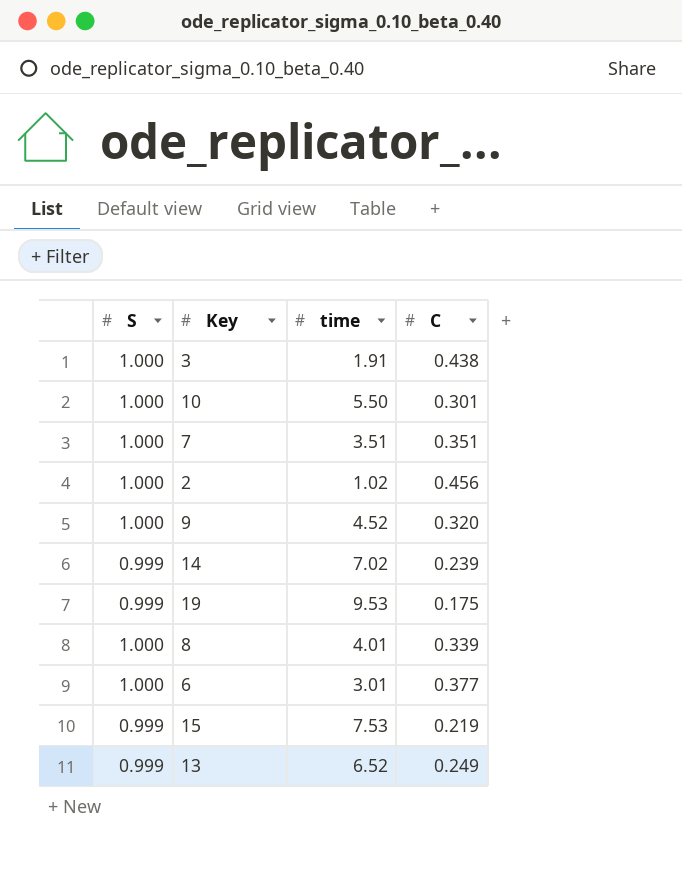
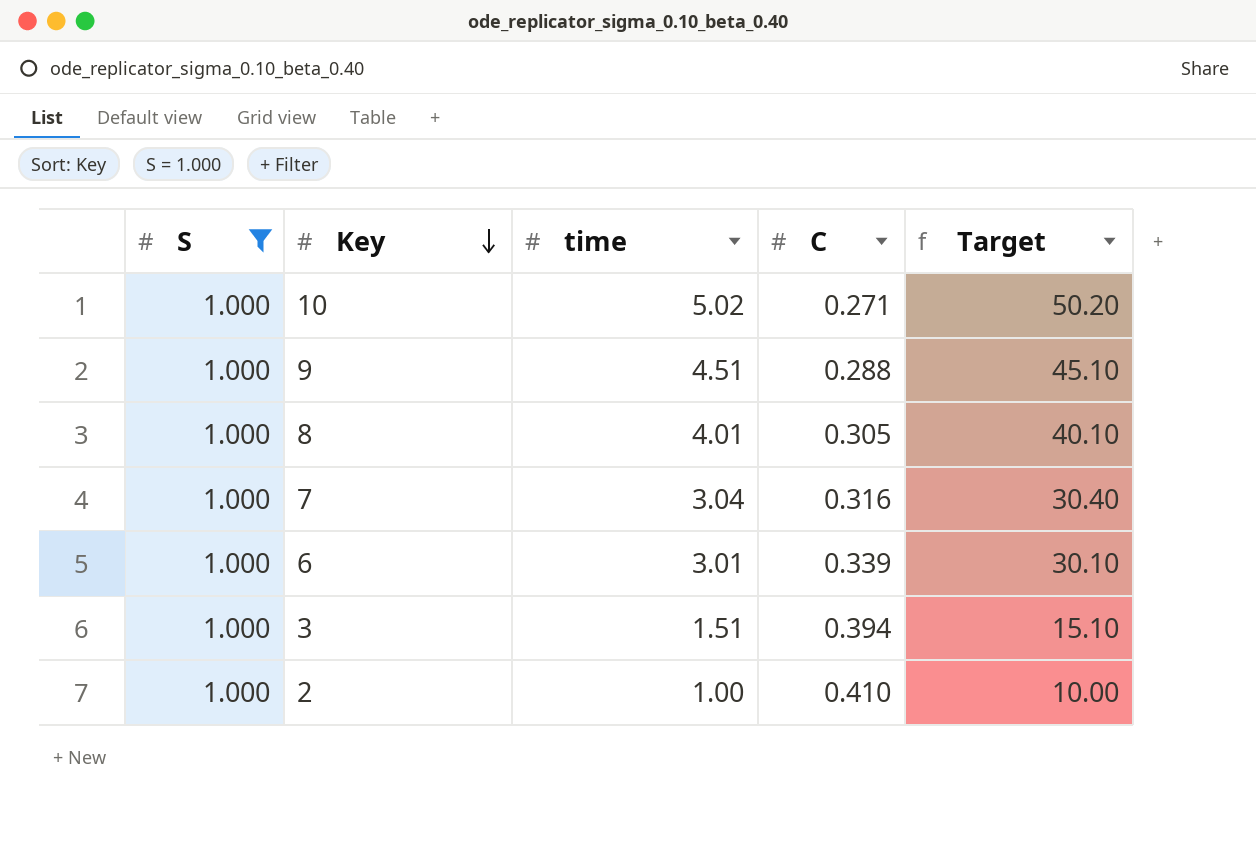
filter: none -> S = 1.000
row order: none -> Key descending
column Target | formula: none -> [time] * 10
10 | time: 5.50 -> 5.02
10 | C: 0.301 -> 0.271
9 | time: 4.52 -> 4.51
9 | C: 0.320 -> 0.288
8 | C: 0.339 -> 0.305
7 | time: 3.51 -> 3.04
7 | C: 0.351 -> 0.316
6 | C: 0.377 -> 0.339
3 | time: 1.91 -> 1.51
3 | C: 0.438 -> 0.394
2 | time: 1.02 -> 1.00
2 | C: 0.456 -> 0.410

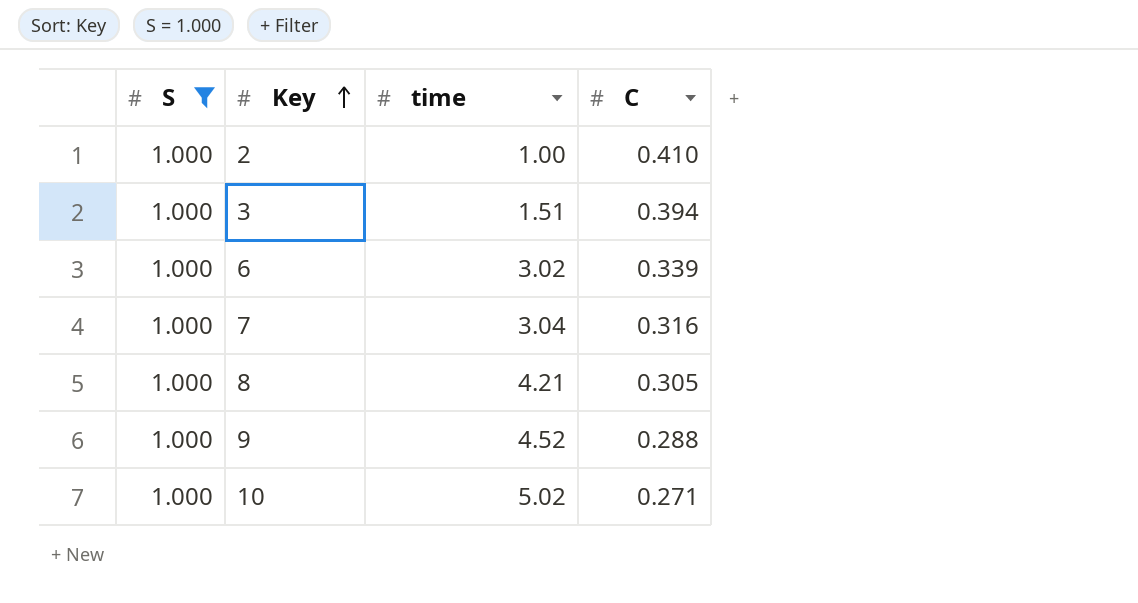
row order: Key descending -> Key ascending
column Target | formula: [time] * 10 -> none
6 | time: 3.01 -> 3.02
8 | time: 4.01 -> 4.21
9 | time: 4.51 -> 4.52

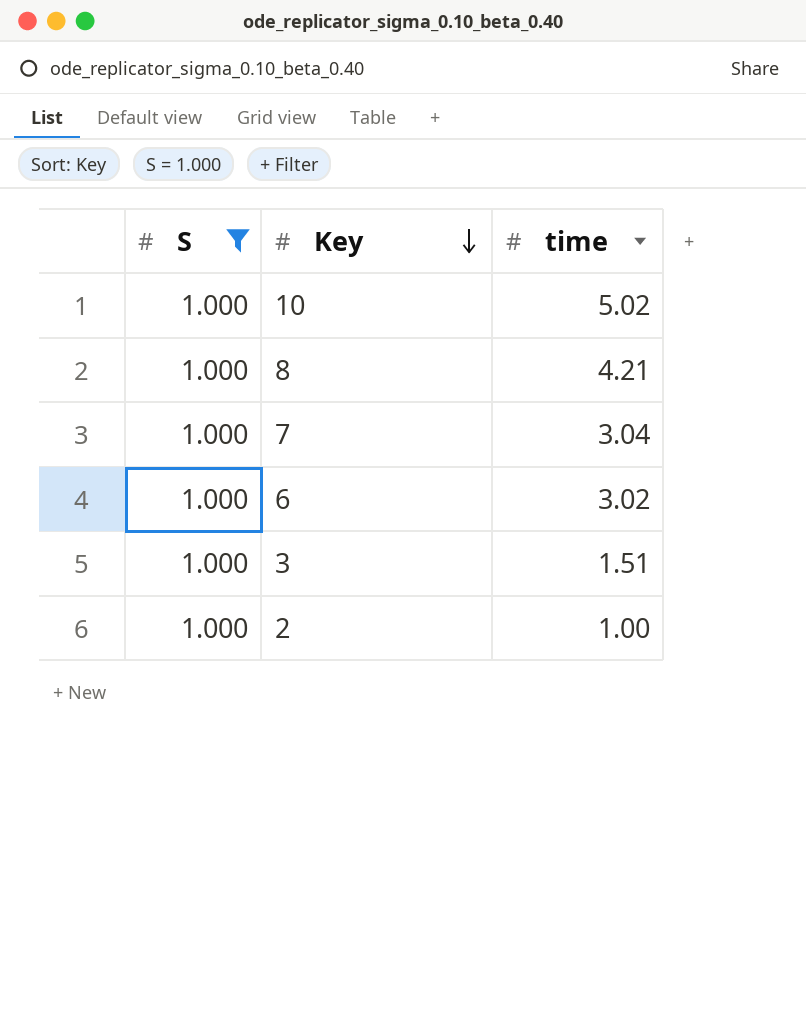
row order: Key ascending -> Key descending
column C | position: 4 -> none
row 9: 1.000 | 4.52 | 0.288 -> none

